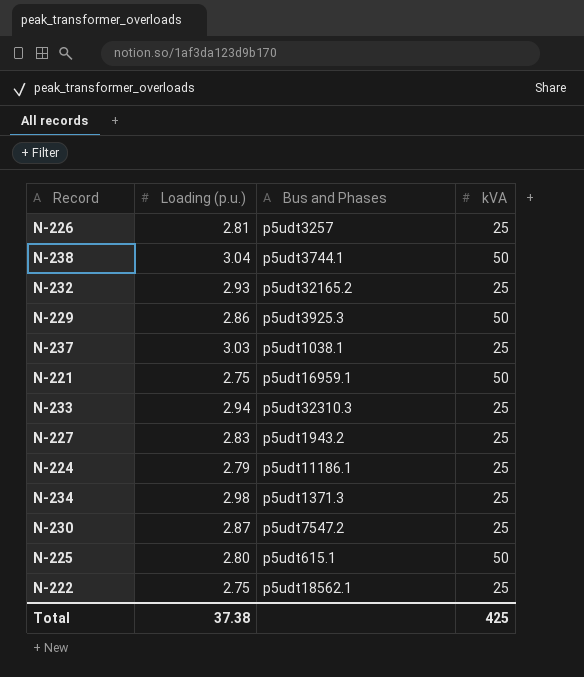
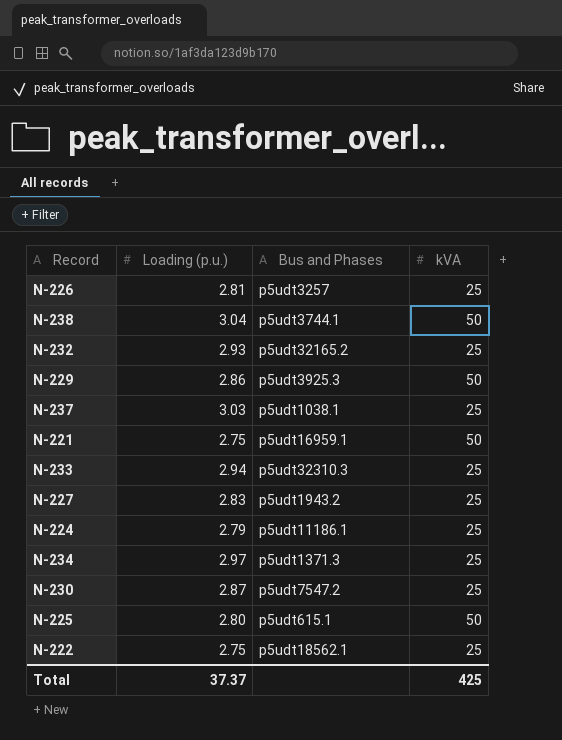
N-234 | Loading (p.u.): 2.98 -> 2.97
Total | Loading (p.u.): 37.38 -> 37.37

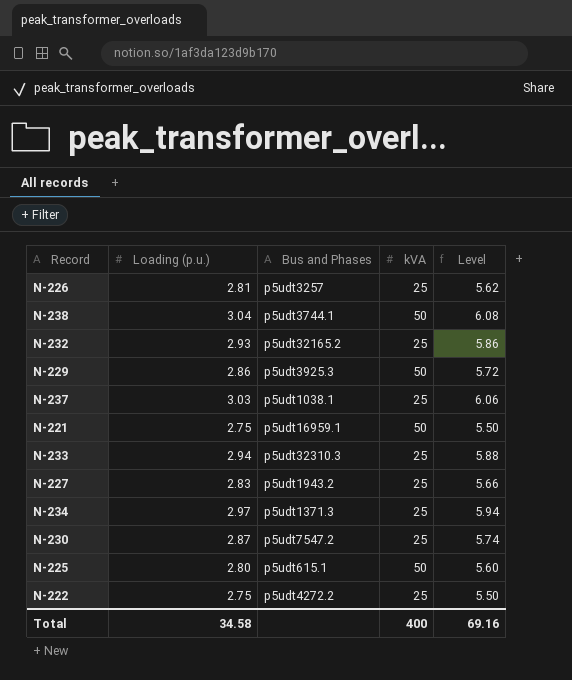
column Level | formula: none -> [Loading (p.u.)] * 2
row N-224: 2.79 | p5udt11186.1 | 25 -> none
N-222 | Bus and Phases: p5udt18562.1 -> p5udt4272.2
Total | Loading (p.u.): 37.37 -> 34.58
Total | kVA: 425 -> 400

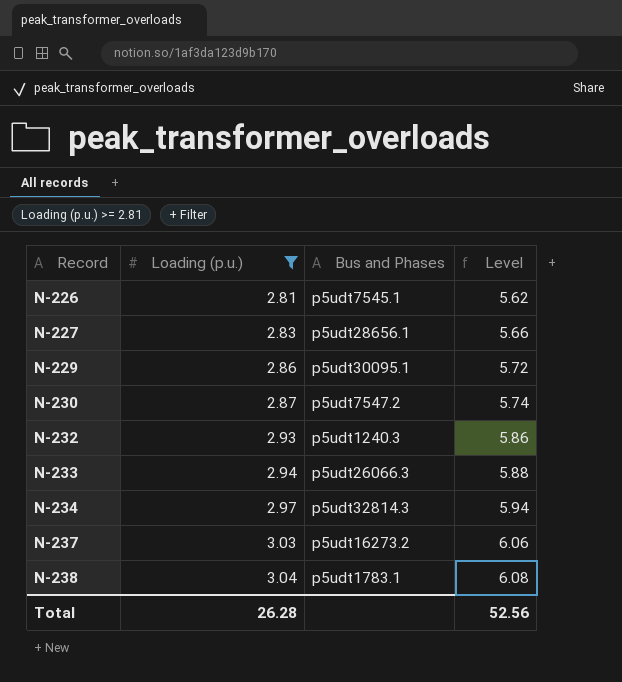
filter: none -> Loading (p.u.) >= 2.81
row order: none -> Record ascending
column kVA | position: 4 -> none
N-226 | Bus and Phases: p5udt3257 -> p5udt7545.1
N-227 | Bus and Phases: p5udt1943.2 -> p5udt28656.1
N-229 | Bus and Phases: p5udt3925.3 -> p5udt30095.1
N-232 | Bus and Phases: p5udt32165.2 -> p5udt1240.3
N-233 | Bus and Phases: p5udt32310.3 -> p5udt26066.3
N-234 | Bus and Phases: p5udt1371.3 -> p5udt32814.3
N-237 | Bus and Phases: p5udt1038.1 -> p5udt16273.2
N-238 | Bus and Phases: p5udt3744.1 -> p5udt1783.1
Total | Loading (p.u.): 34.58 -> 26.28
Total | Level: 69.16 -> 52.56

